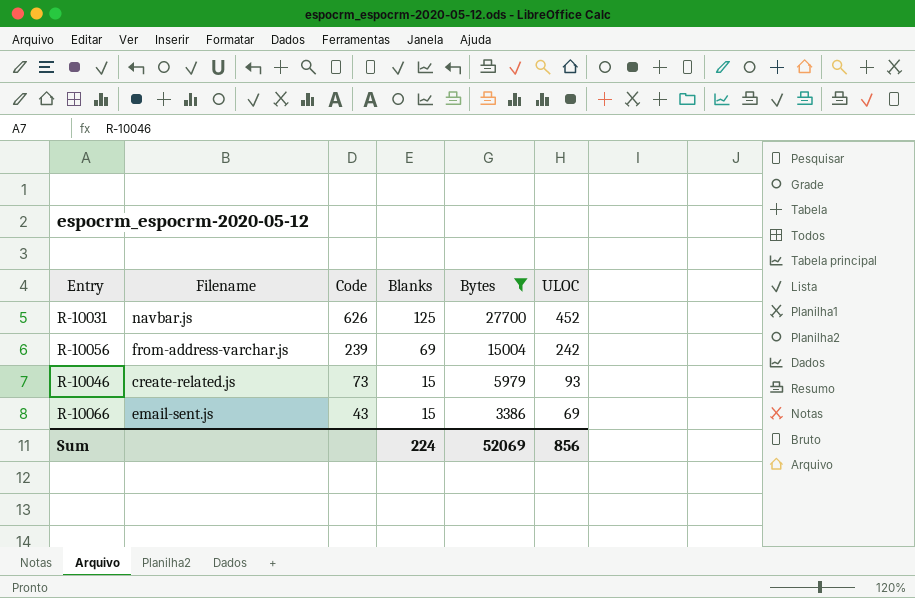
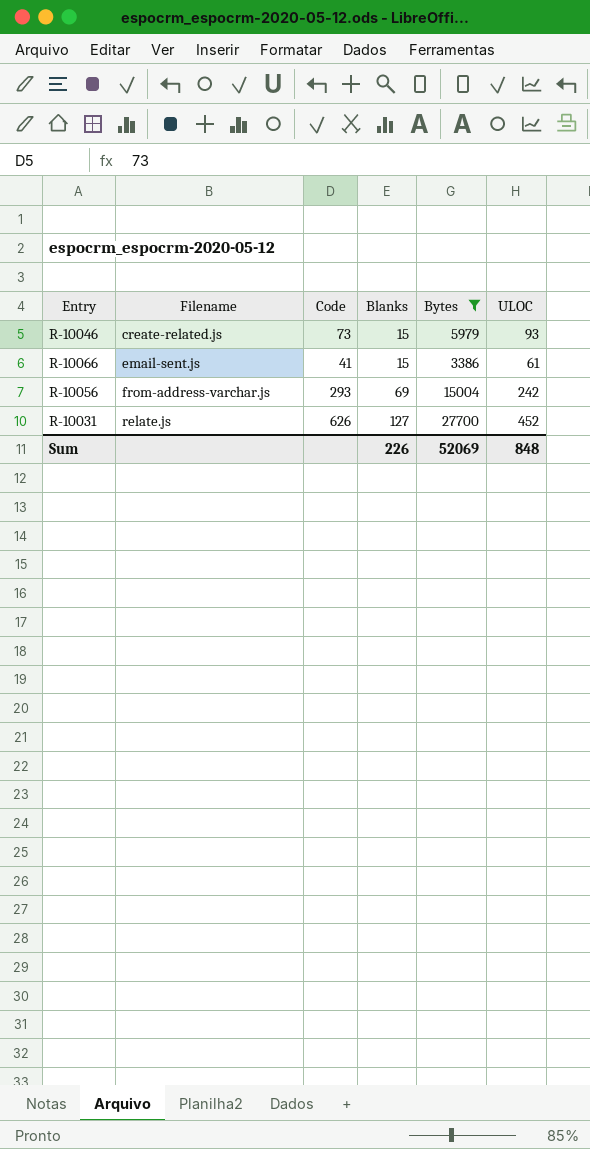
row order: Code descending -> Filename ascending
R-10066 | Code: 43 -> 41
R-10066 | ULOC: 69 -> 61
R-10056 | Code: 239 -> 293
R-10031 | Filename: navbar.js -> relate.js
R-10031 | Blanks: 125 -> 127
Sum | Blanks: 224 -> 226
Sum | ULOC: 856 -> 848

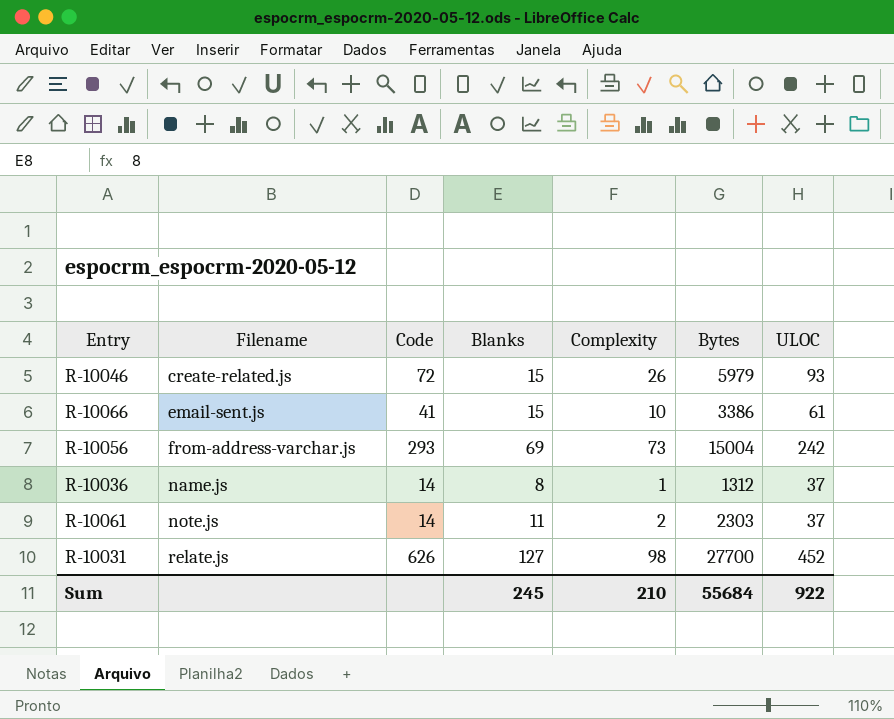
filter: Bytes >= 3386 -> none
column Complexity | position: none -> 5
R-10046 | Code: 73 -> 72
Sum | Blanks: 226 -> 245
Sum | Bytes: 52069 -> 55684
Sum | ULOC: 848 -> 922

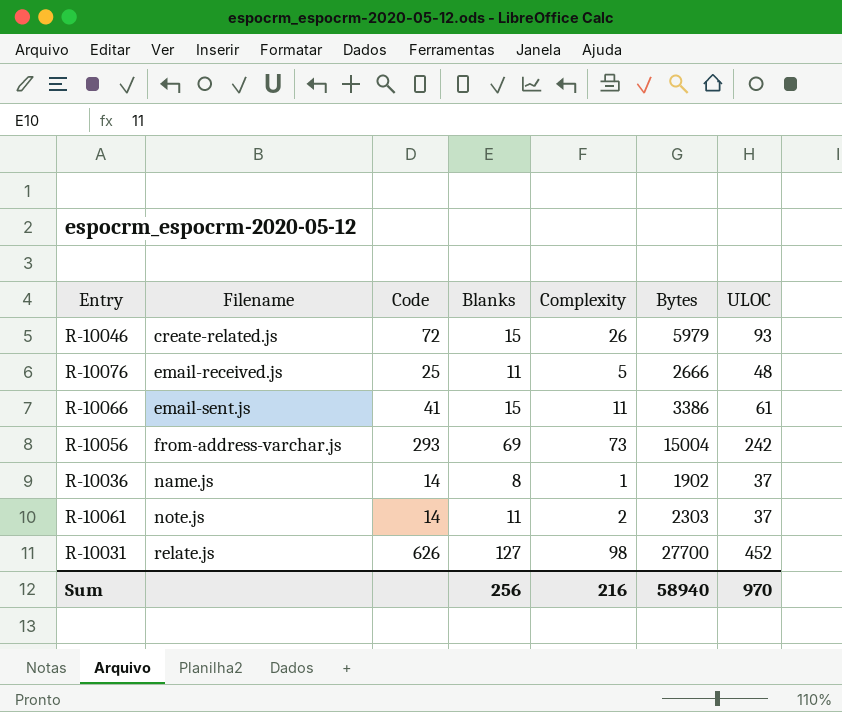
row R-10076: none -> email-received.js | 25 | 11 | 5 | 2666 | 48
R-10066 | Complexity: 10 -> 11
R-10036 | Bytes: 1312 -> 1902
Sum | Blanks: 245 -> 256
Sum | Complexity: 210 -> 216
Sum | Bytes: 55684 -> 58940
Sum | ULOC: 922 -> 970

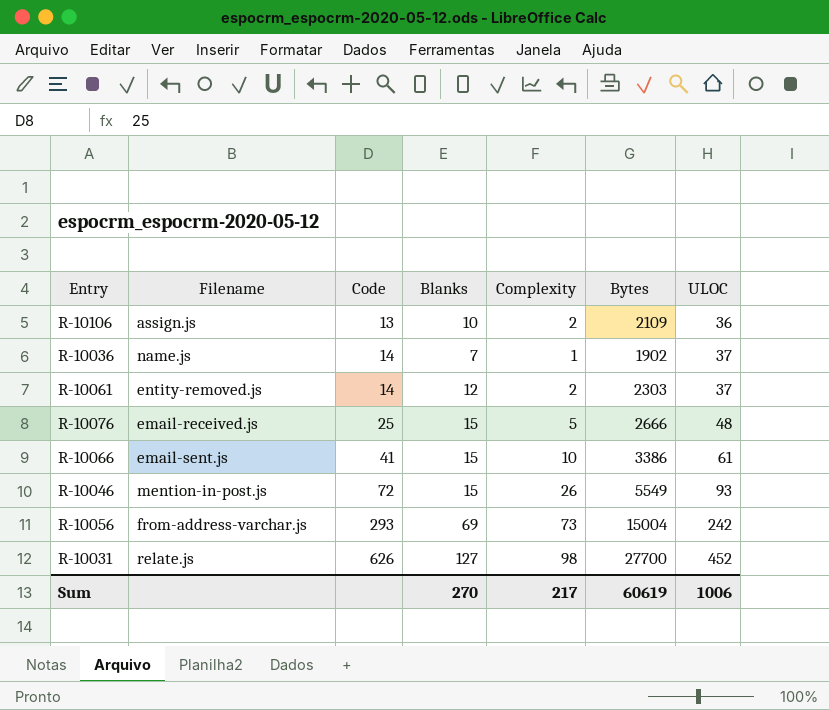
row order: Filename ascending -> Code ascending
row R-10106: none -> assign.js | 13 | 10 | 2 | 2109 | 36
R-10036 | Blanks: 8 -> 7
R-10061 | Filename: note.js -> entity-removed.js
R-10061 | Blanks: 11 -> 12
R-10076 | Blanks: 11 -> 15
R-10066 | Complexity: 11 -> 10
R-10046 | Filename: create-related.js -> mention-in-post.js
R-10046 | Bytes: 5979 -> 5549
Sum | Blanks: 256 -> 270
Sum | Complexity: 216 -> 217
Sum | Bytes: 58940 -> 60619
Sum | ULOC: 970 -> 1006

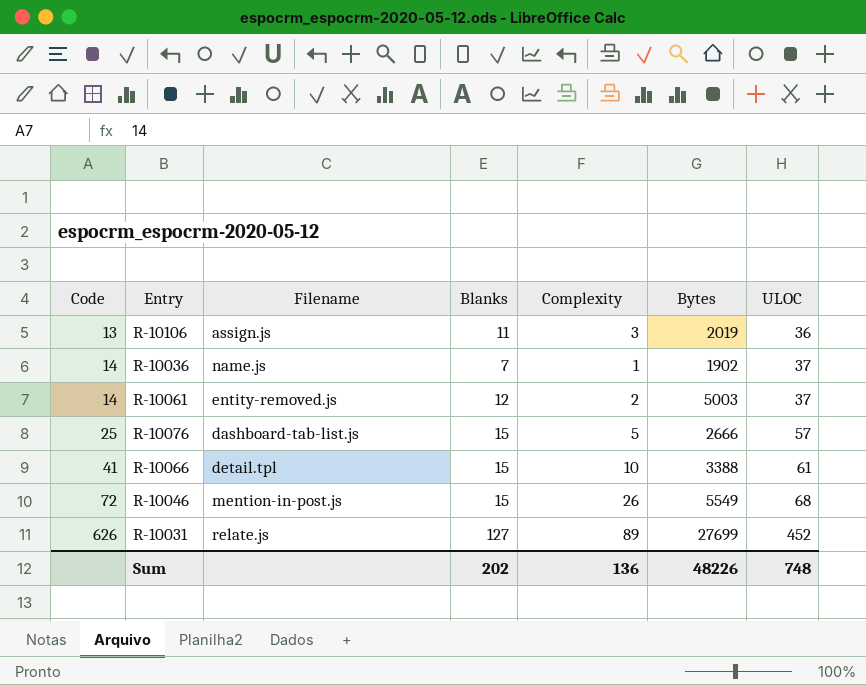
column Code | position: 3 -> 1
row R-10056: from-address-varchar.js | 293 | 69 | 73 | 15004 | 242 -> none
R-10106 | Blanks: 10 -> 11
R-10106 | Complexity: 2 -> 3
R-10106 | Bytes: 2109 -> 2019
R-10061 | Bytes: 2303 -> 5003
R-10076 | Filename: email-received.js -> dashboard-tab-list.js
R-10076 | ULOC: 48 -> 57
R-10066 | Filename: email-sent.js -> detail.tpl
R-10066 | Bytes: 3386 -> 3388
R-10046 | ULOC: 93 -> 68
R-10031 | Complexity: 98 -> 89
R-10031 | Bytes: 27700 -> 27699
Sum | Blanks: 270 -> 202
Sum | Complexity: 217 -> 136
Sum | Bytes: 60619 -> 48226
Sum | ULOC: 1006 -> 748

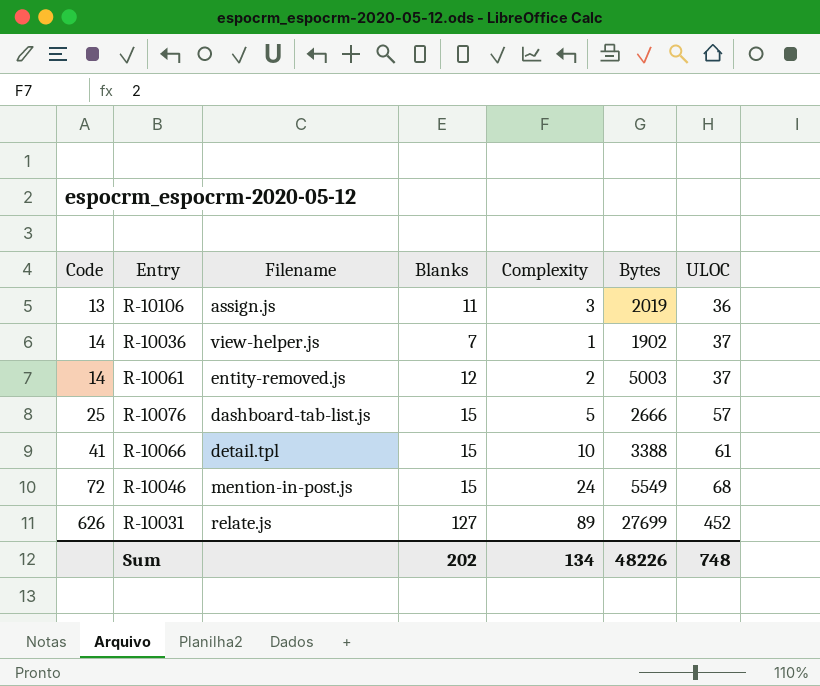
R-10036 | Filename: name.js -> view-helper.js
R-10046 | Complexity: 26 -> 24
Sum | Complexity: 136 -> 134

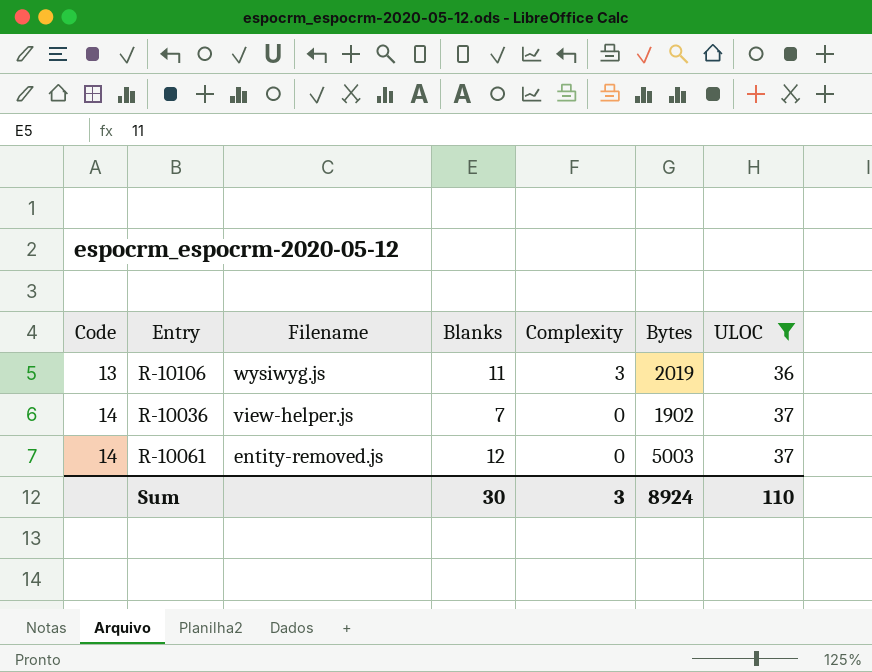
filter: none -> ULOC <= 37
R-10106 | Filename: assign.js -> wysiwyg.js
R-10036 | Complexity: 1 -> 0
R-10061 | Complexity: 2 -> 0
Sum | Blanks: 202 -> 30
Sum | Complexity: 134 -> 3
Sum | Bytes: 48226 -> 8924
Sum | ULOC: 748 -> 110

